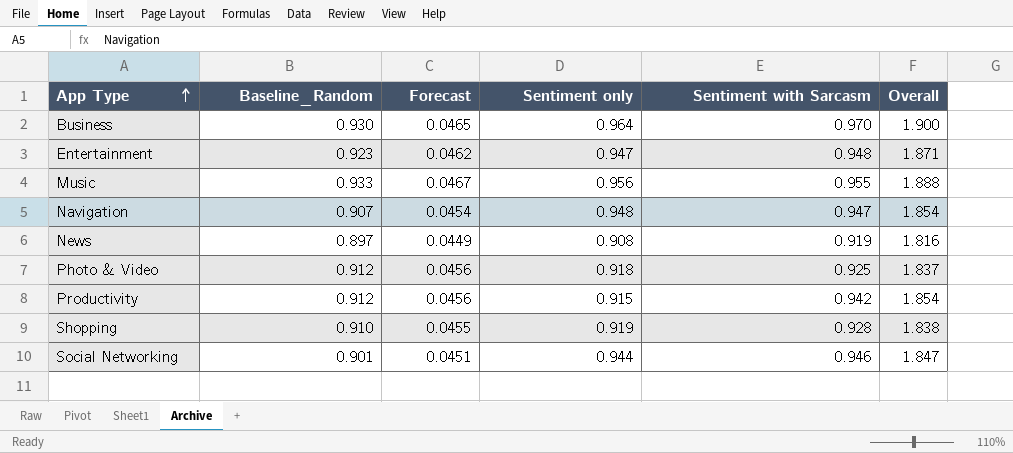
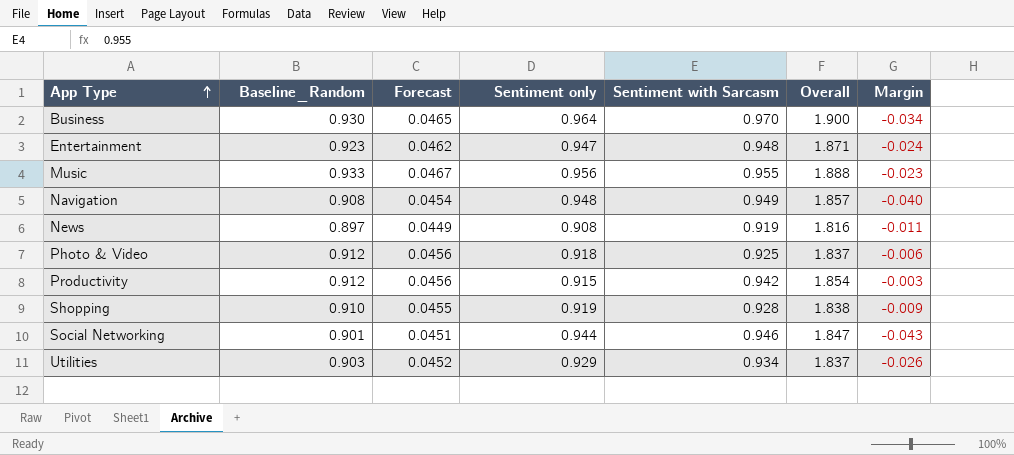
column Margin | formula: none -> [Baseline_Random] - [Sentiment only]
Navigation | Baseline_Random: 0.907 -> 0.908
Navigation | Sentiment with Sarcasm: 0.947 -> 0.949
Navigation | Overall: 1.854 -> 1.857
row Utilities: none -> 0.903 | 0.0452 | 0.929 | 0.934 | 1.837 | -0.026

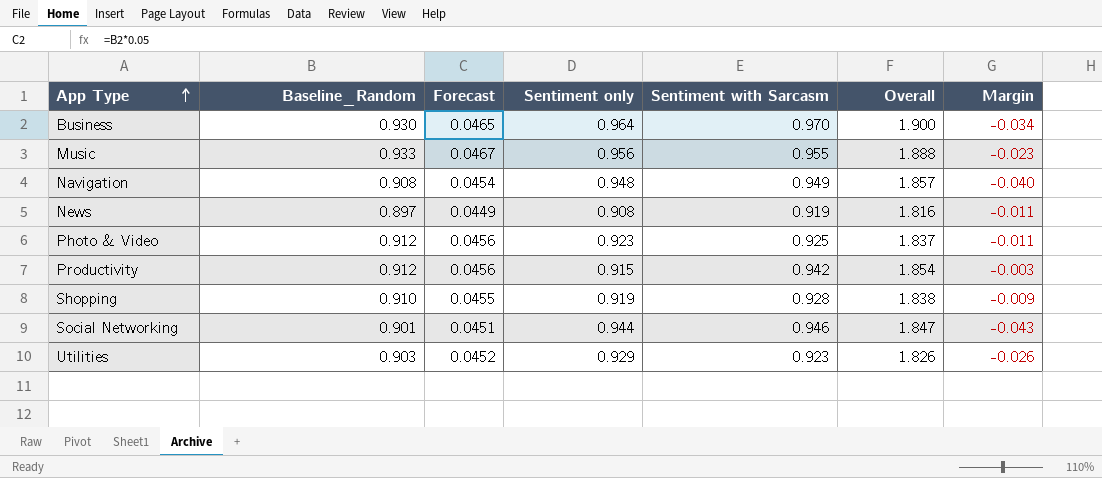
row Entertainment: 0.923 | 0.0462 | 0.947 | 0.948 | 1.871 | -0.024 -> none
Photo & Video | Sentiment only: 0.918 -> 0.923
Photo & Video | Margin: -0.006 -> -0.011
Utilities | Sentiment with Sarcasm: 0.934 -> 0.923
Utilities | Overall: 1.837 -> 1.826

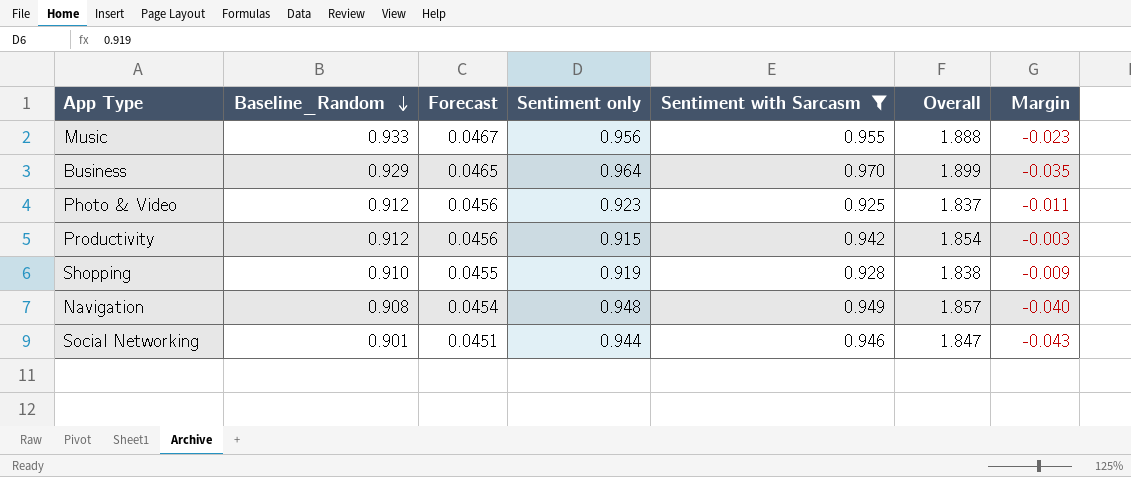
filter: none -> Sentiment with Sarcasm >= 0.925
row order: App Type ascending -> Baseline_Random descending
Business | Baseline_Random: 0.930 -> 0.929
Business | Overall: 1.900 -> 1.899
Business | Margin: -0.034 -> -0.035

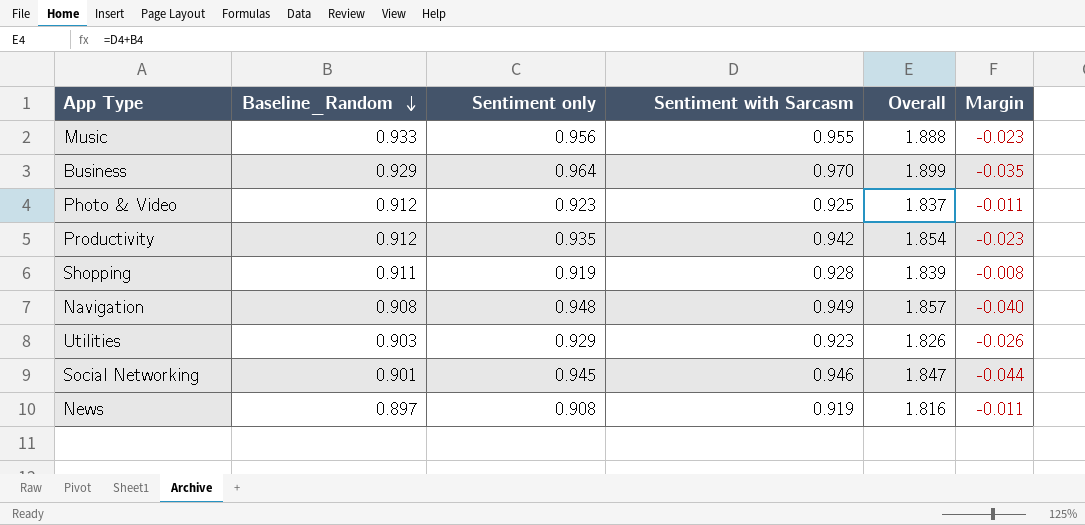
filter: Sentiment with Sarcasm >= 0.925 -> none
column Forecast | formula: [Baseline_Random] * 0.05 -> none
Productivity | Sentiment only: 0.915 -> 0.935
Productivity | Margin: -0.003 -> -0.023
Shopping | Baseline_Random: 0.910 -> 0.911
Shopping | Overall: 1.838 -> 1.839
Shopping | Margin: -0.009 -> -0.008
Social Networking | Sentiment only: 0.944 -> 0.945
Social Networking | Margin: -0.043 -> -0.044

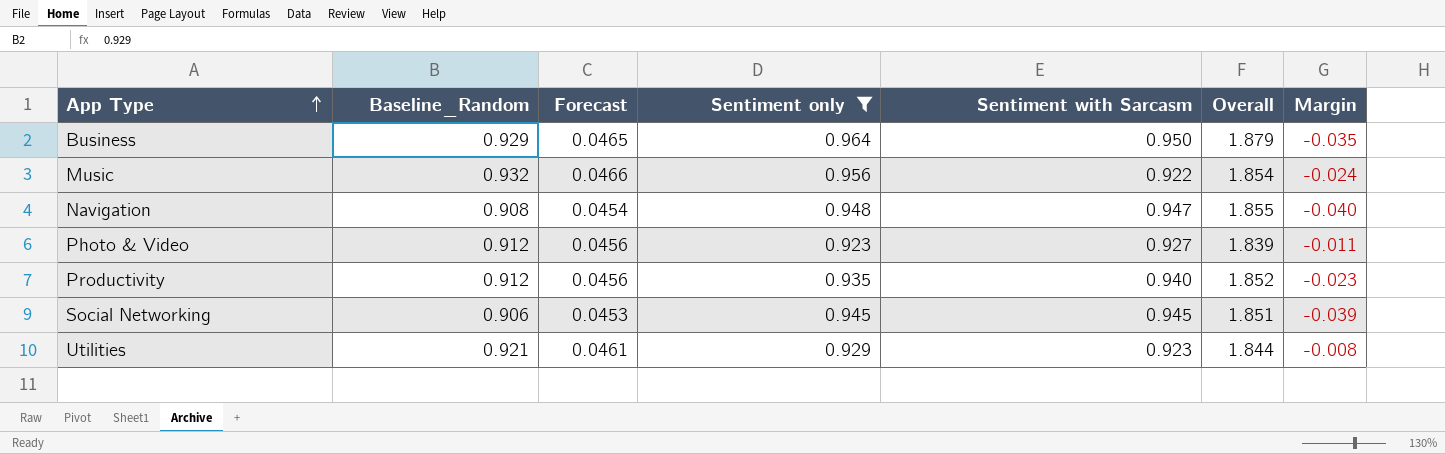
filter: none -> Sentiment only >= 0.923
row order: Baseline_Random descending -> App Type ascending
column Forecast | formula: none -> [Baseline_Random] * 0.05
Business | Sentiment with Sarcasm: 0.970 -> 0.950
Business | Overall: 1.899 -> 1.879
Music | Baseline_Random: 0.933 -> 0.932
Music | Sentiment with Sarcasm: 0.955 -> 0.922
Music | Overall: 1.888 -> 1.854
Music | Margin: -0.023 -> -0.024
Navigation | Sentiment with Sarcasm: 0.949 -> 0.947
Navigation | Overall: 1.857 -> 1.855
Photo & Video | Sentiment with Sarcasm: 0.925 -> 0.927
Photo & Video | Overall: 1.837 -> 1.839
Productivity | Sentiment with Sarcasm: 0.942 -> 0.940
Productivity | Overall: 1.854 -> 1.852
Social Networking | Baseline_Random: 0.901 -> 0.906
Social Networking | Sentiment with Sarcasm: 0.946 -> 0.945
Social Networking | Overall: 1.847 -> 1.851
Social Networking | Margin: -0.044 -> -0.039
Utilities | Baseline_Random: 0.903 -> 0.921
Utilities | Overall: 1.826 -> 1.844
Utilities | Margin: -0.026 -> -0.008

